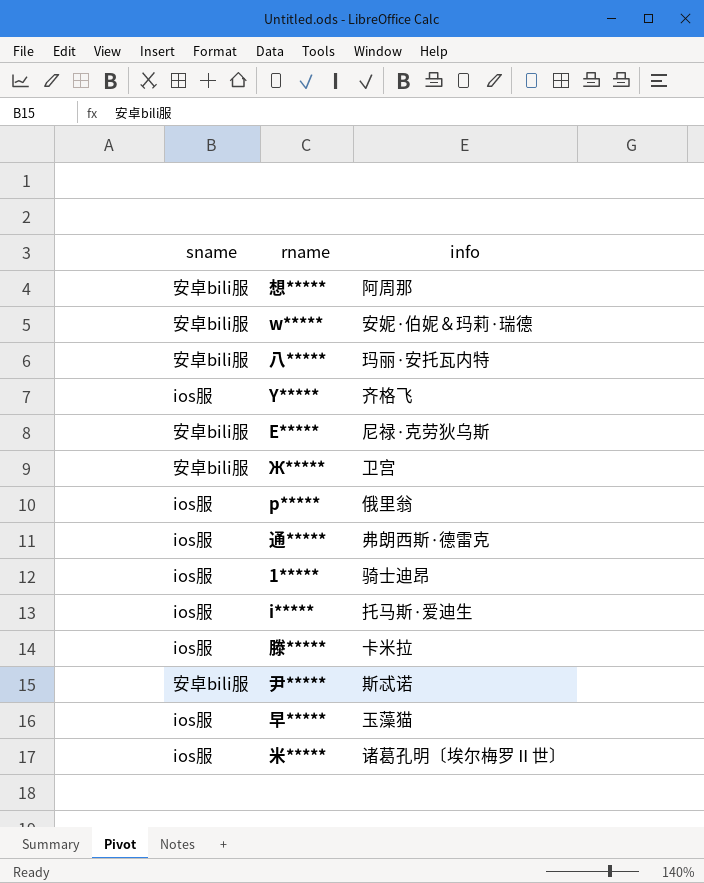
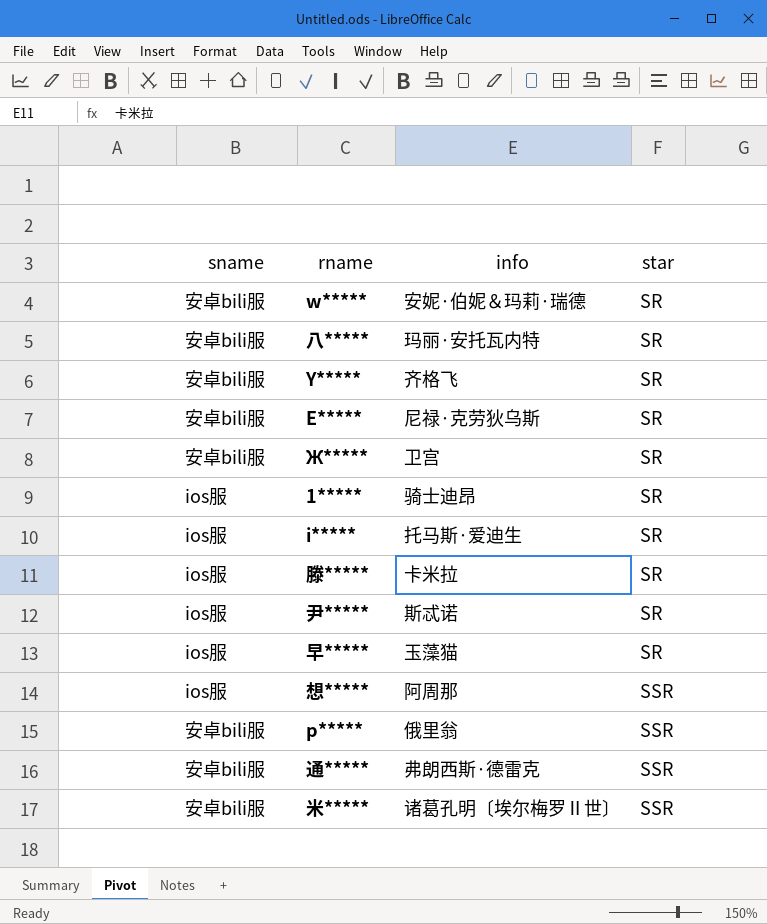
row order: none -> star ascending
column star | position: none -> 4
Y***** | sname: ios服 -> 安卓bili服
尹***** | sname: 安卓bili服 -> ios服
想***** | sname: 安卓bili服 -> ios服
p***** | sname: ios服 -> 安卓bili服
通***** | sname: ios服 -> 安卓bili服
米***** | sname: ios服 -> 安卓bili服

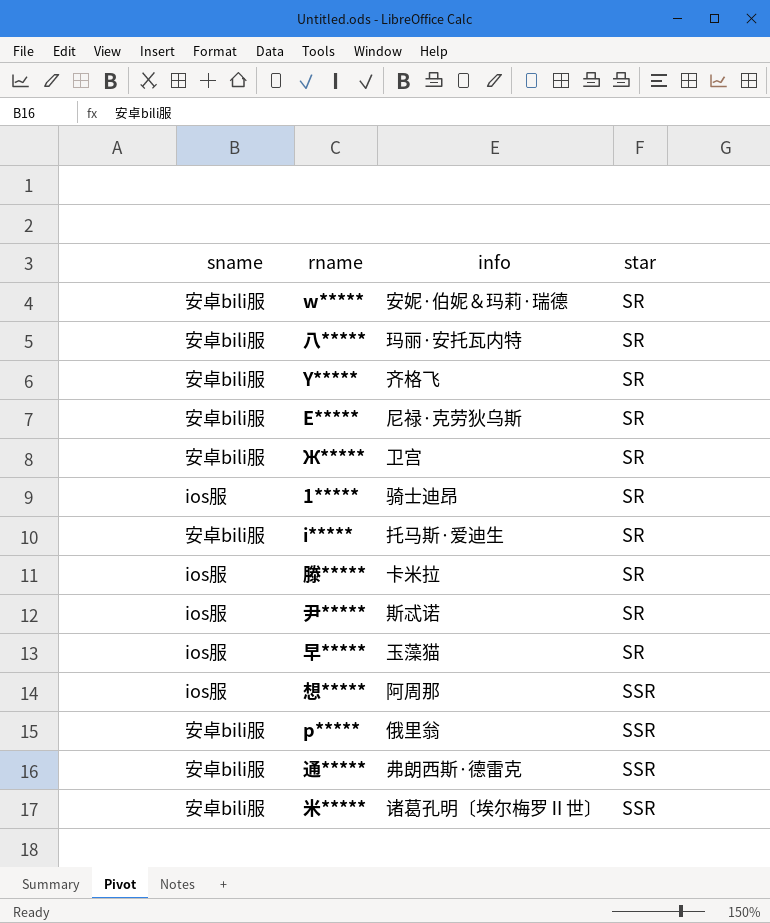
i***** | sname: ios服 -> 安卓bili服

